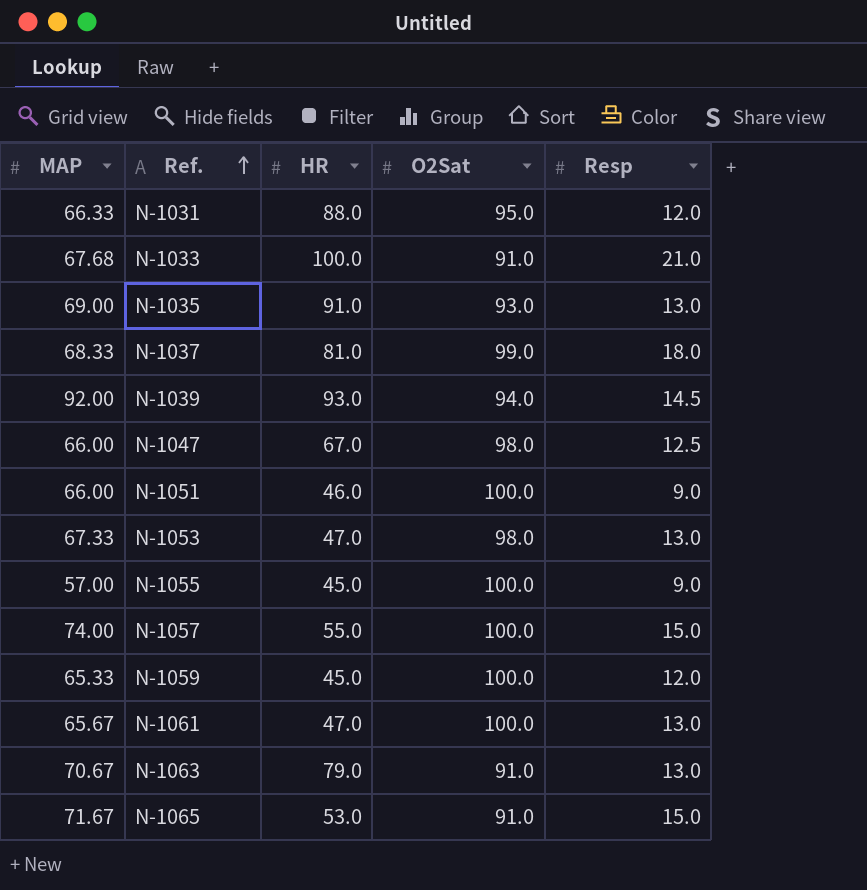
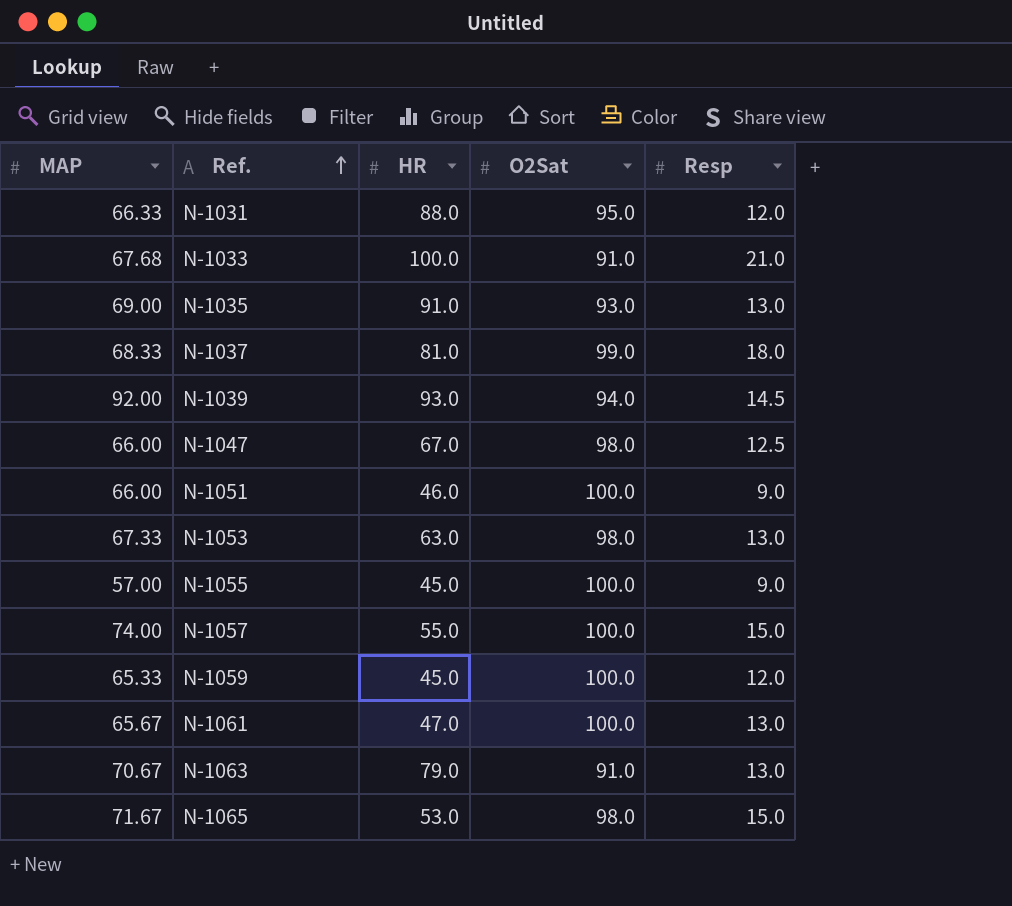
N-1053 | HR: 47.0 -> 63.0
N-1065 | O2Sat: 91.0 -> 98.0

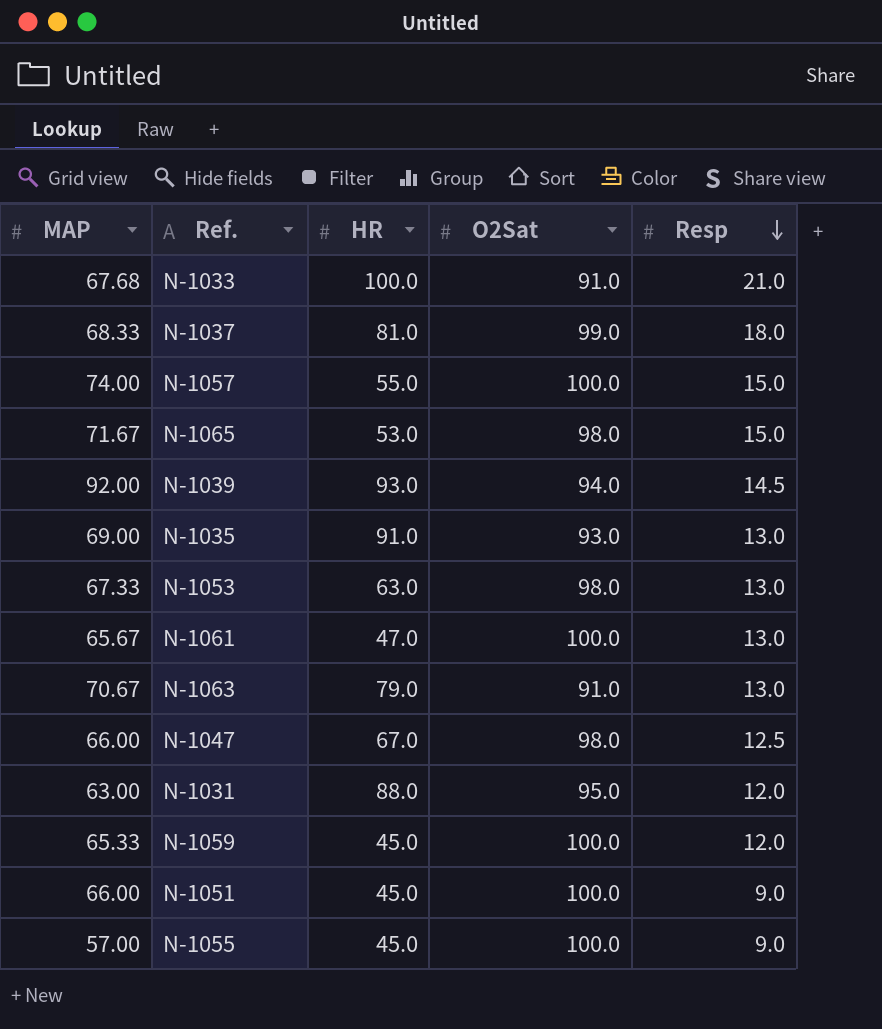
row order: Ref. ascending -> Resp descending
N-1031 | MAP: 66.33 -> 63.00
N-1051 | HR: 46.0 -> 45.0

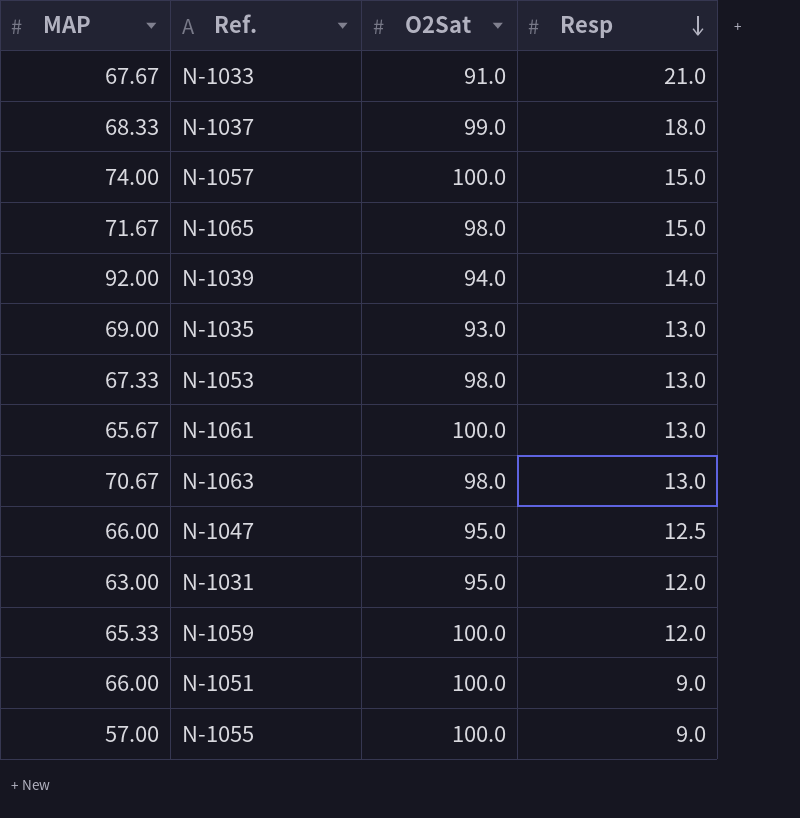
column HR | position: 3 -> none
N-1033 | MAP: 67.68 -> 67.67
N-1039 | Resp: 14.5 -> 14.0
N-1063 | O2Sat: 91.0 -> 98.0
N-1047 | O2Sat: 98.0 -> 95.0

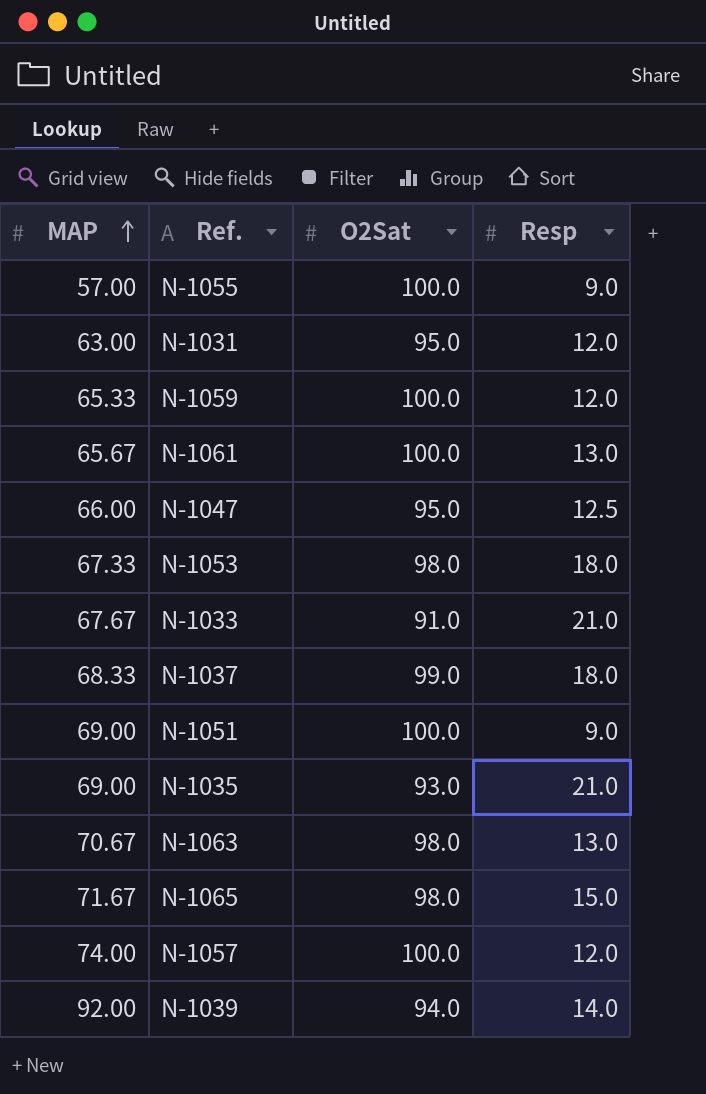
row order: Resp descending -> MAP ascending
N-1053 | Resp: 13.0 -> 18.0
N-1051 | MAP: 66.00 -> 69.00
N-1035 | Resp: 13.0 -> 21.0
N-1057 | Resp: 15.0 -> 12.0

